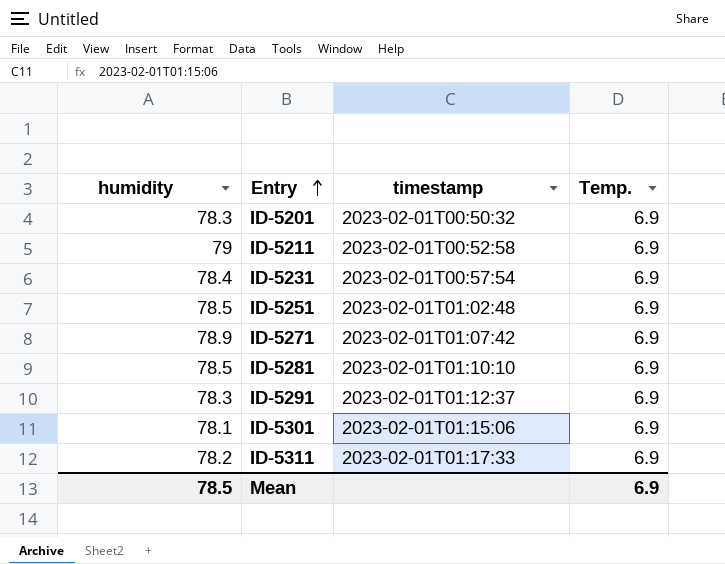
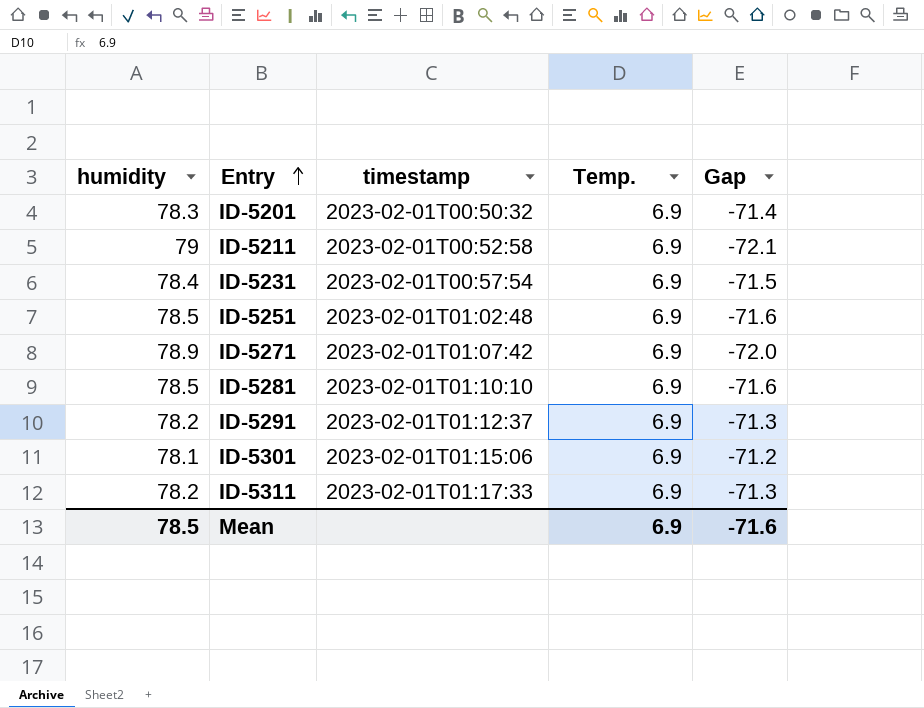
column Gap | formula: none -> [Temp.] - [humidity]
ID-5291 | humidity: 78.3 -> 78.2

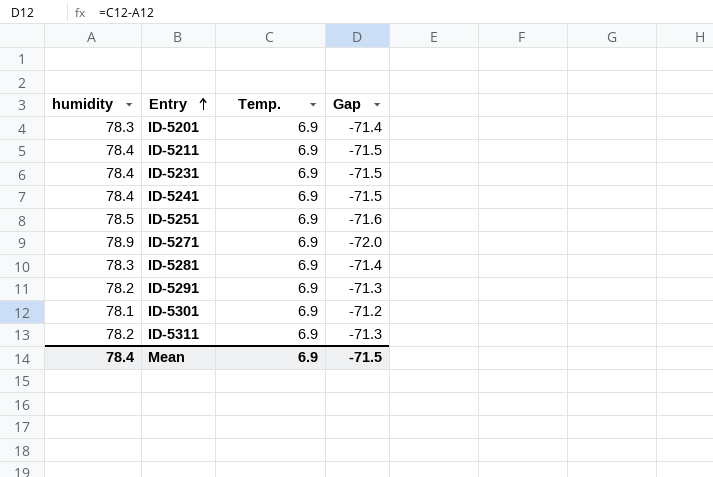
column timestamp | position: 3 -> none
ID-5211 | humidity: 79 -> 78.4
ID-5211 | Gap: -72.1 -> -71.5
row ID-5241: none -> 78.4 | 6.9 | -71.5
ID-5281 | humidity: 78.5 -> 78.3
ID-5281 | Gap: -71.6 -> -71.4
Mean | humidity: 78.5 -> 78.4
Mean | Gap: -71.6 -> -71.5

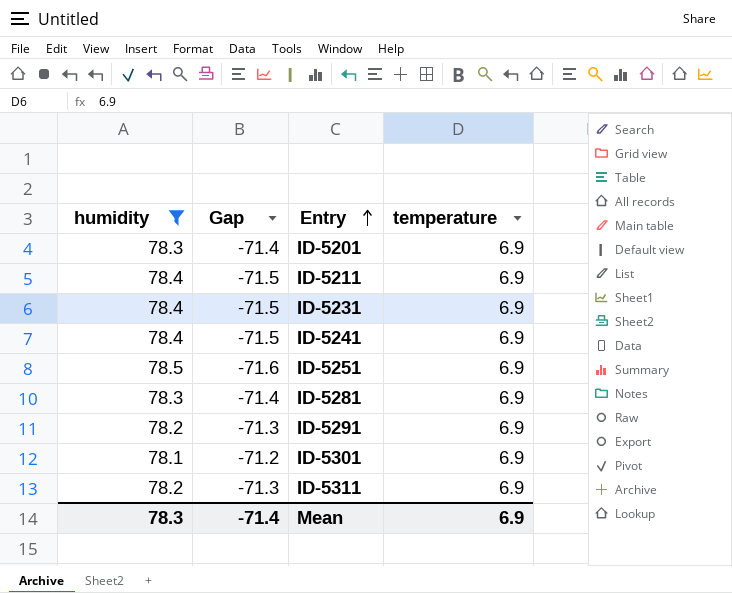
filter: none -> humidity != 78.9
column Gap | position: 4 -> 2
column name: Temp. -> temperature
Mean | humidity: 78.4 -> 78.3
Mean | Gap: -71.5 -> -71.4

